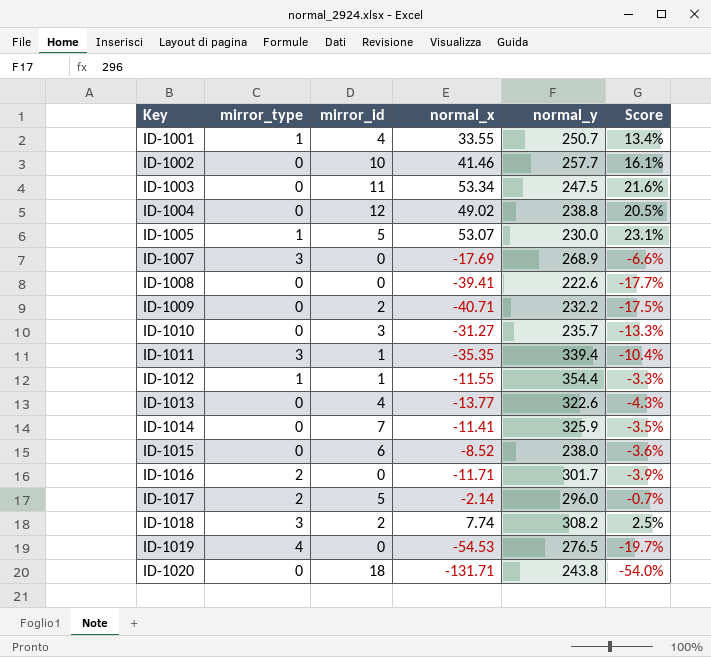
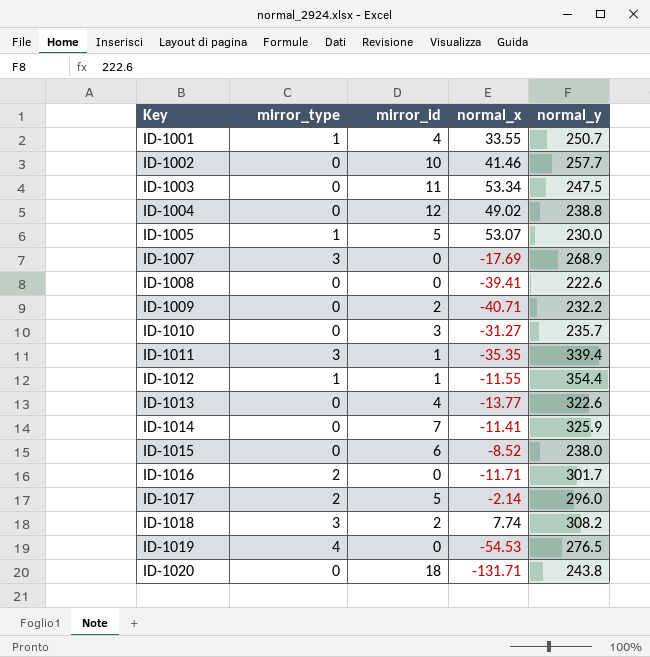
column Score | formula: [normal_x] / [normal_y] -> none

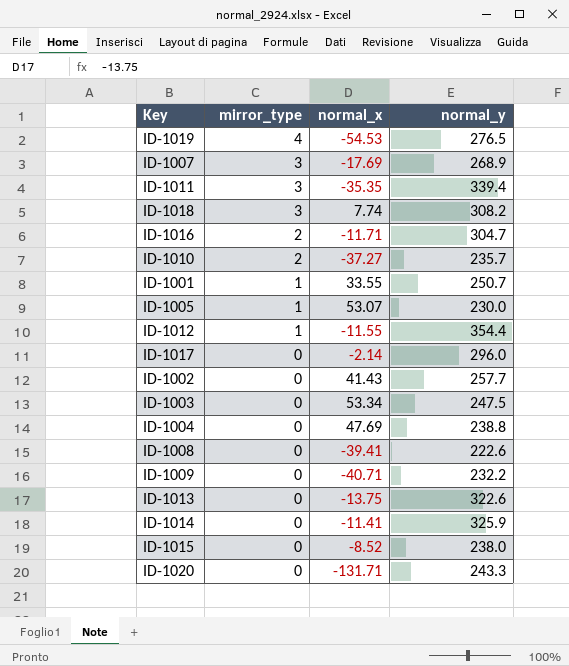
row order: Key ascending -> mirror_type descending
column mirror_id | position: 3 -> none
ID-1016 | normal_y: 301.7 -> 304.7
ID-1010 | mirror_type: 0 -> 2
ID-1010 | normal_x: -31.27 -> -37.27
ID-1017 | mirror_type: 2 -> 0
ID-1002 | normal_x: 41.46 -> 41.43
ID-1004 | normal_x: 49.02 -> 47.69
ID-1013 | normal_x: -13.77 -> -13.75
ID-1020 | normal_y: 243.8 -> 243.3

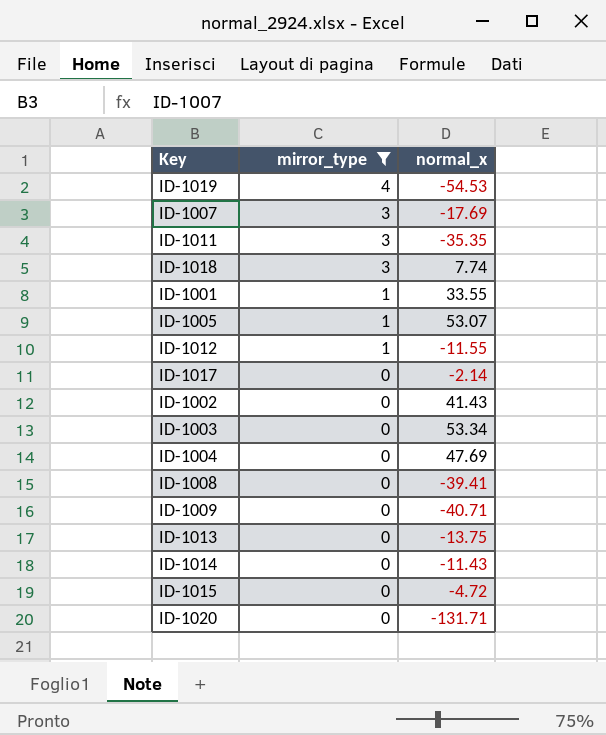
filter: none -> mirror_type != 2
column normal_y | position: 4 -> none
ID-1014 | normal_x: -11.41 -> -11.43
ID-1015 | normal_x: -8.52 -> -4.72

